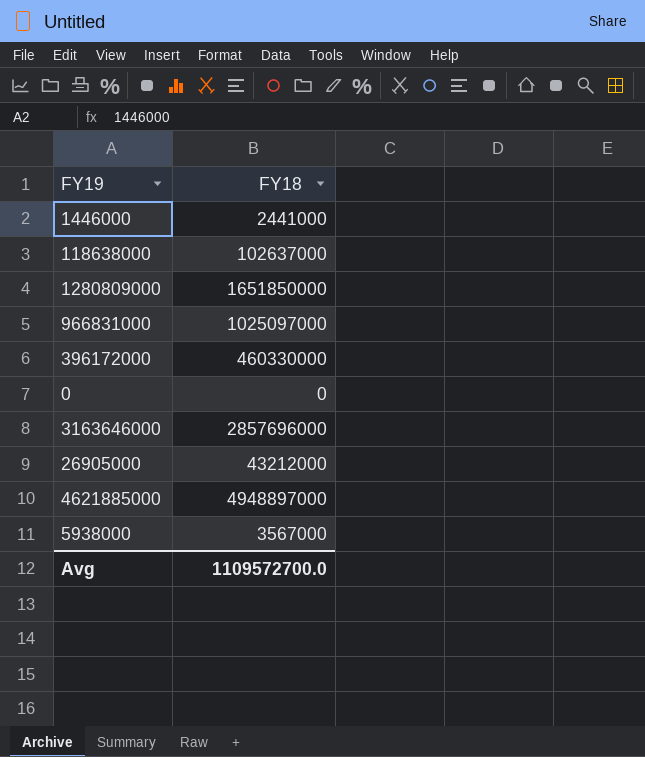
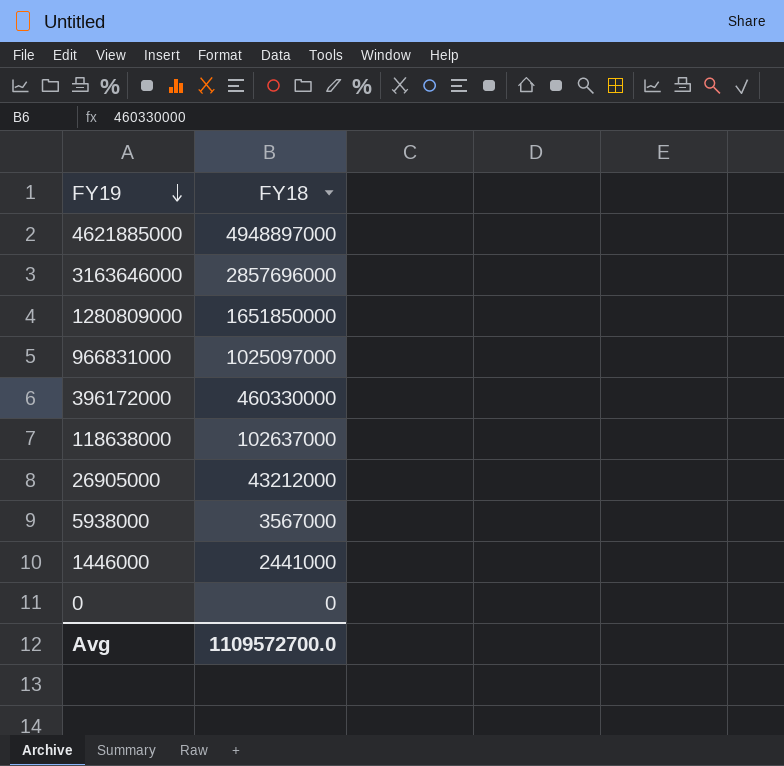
row order: none -> FY19 descending

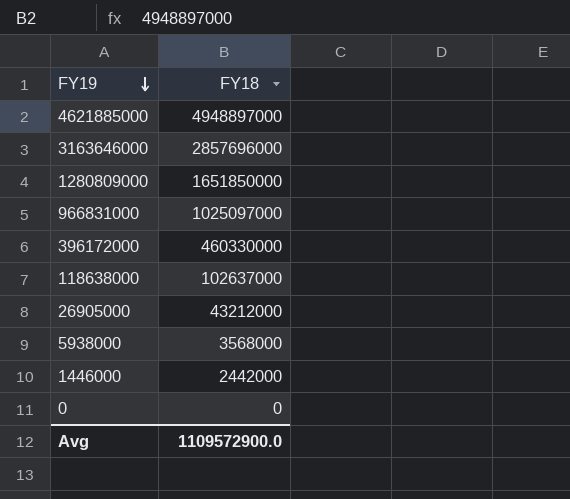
5938000 | FY18: 3567000 -> 3568000
1446000 | FY18: 2441000 -> 2442000
Avg | FY18: 1109572700.0 -> 1109572900.0

